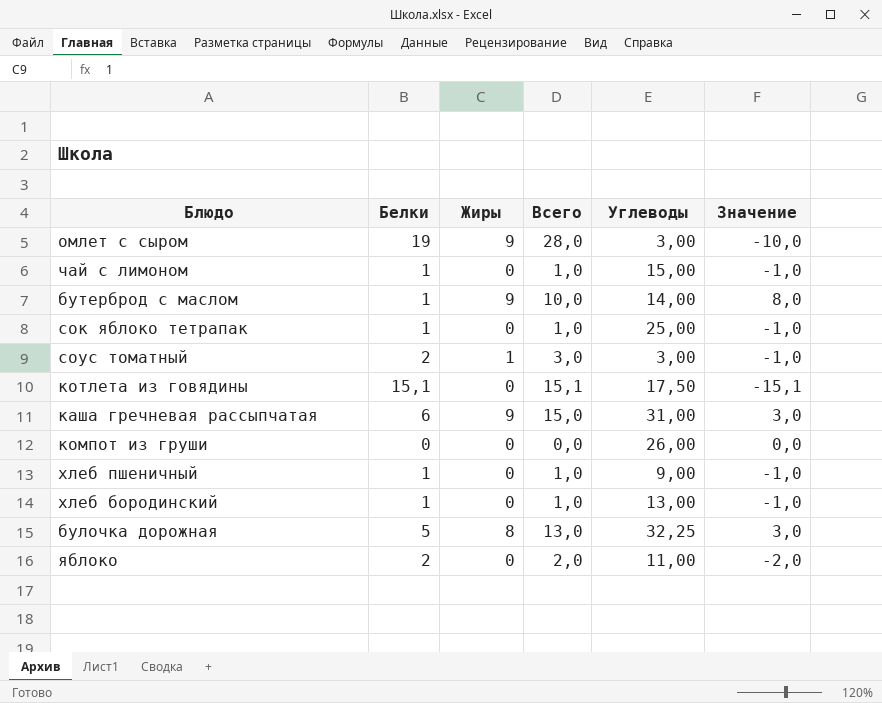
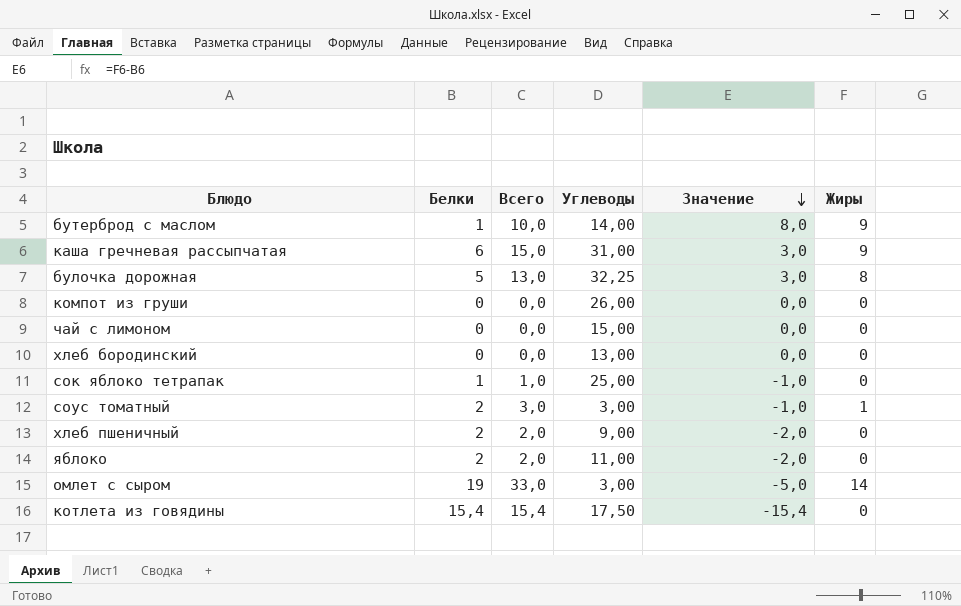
row order: none -> Значение descending
column Жиры | position: 3 -> 6
чай с лимоном | Белки: 1 -> 0
чай с лимоном | Всего: 1,0 -> 0,0
чай с лимоном | Значение: -1,0 -> 0,0
хлеб бородинский | Белки: 1 -> 0
хлеб бородинский | Всего: 1,0 -> 0,0
хлеб бородинский | Значение: -1,0 -> 0,0
хлеб пшеничный | Белки: 1 -> 2
хлеб пшеничный | Всего: 1,0 -> 2,0
хлеб пшеничный | Значение: -1,0 -> -2,0
омлет с сыром | Всего: 28,0 -> 33,0
омлет с сыром | Значение: -10,0 -> -5,0
омлет с сыром | Жиры: 9 -> 14
котлета из говядины | Белки: 15,1 -> 15,4
котлета из говядины | Всего: 15,1 -> 15,4
котлета из говядины | Значение: -15,1 -> -15,4

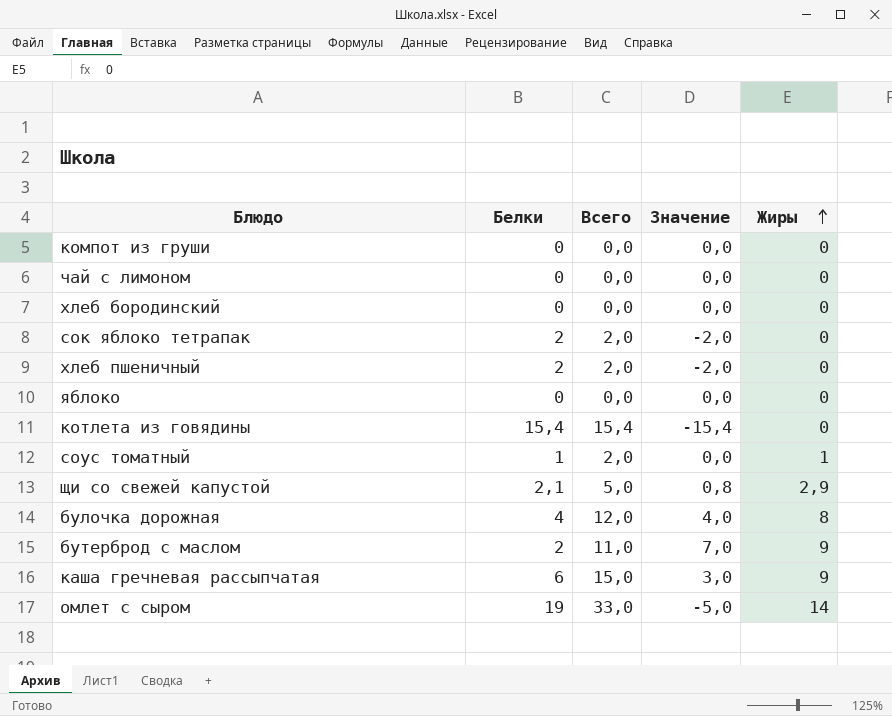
row order: Значение descending -> Жиры ascending
column Углеводы | position: 4 -> none
сок яблоко тетрапак | Белки: 1 -> 2
сок яблоко тетрапак | Всего: 1,0 -> 2,0
сок яблоко тетрапак | Значение: -1,0 -> -2,0
яблоко | Белки: 2 -> 0
яблоко | Всего: 2,0 -> 0,0
яблоко | Значение: -2,0 -> 0,0
соус томатный | Белки: 2 -> 1
соус томатный | Всего: 3,0 -> 2,0
соус томатный | Значение: -1,0 -> 0,0
row щи со свежей капустой: none -> 2,1 | 5,0 | 0,8 | 2,9
булочка дорожная | Белки: 5 -> 4
булочка дорожная | Всего: 13,0 -> 12,0
булочка дорожная | Значение: 3,0 -> 4,0
бутерброд с маслом | Белки: 1 -> 2
бутерброд с маслом | Всего: 10,0 -> 11,0
бутерброд с маслом | Значение: 8,0 -> 7,0

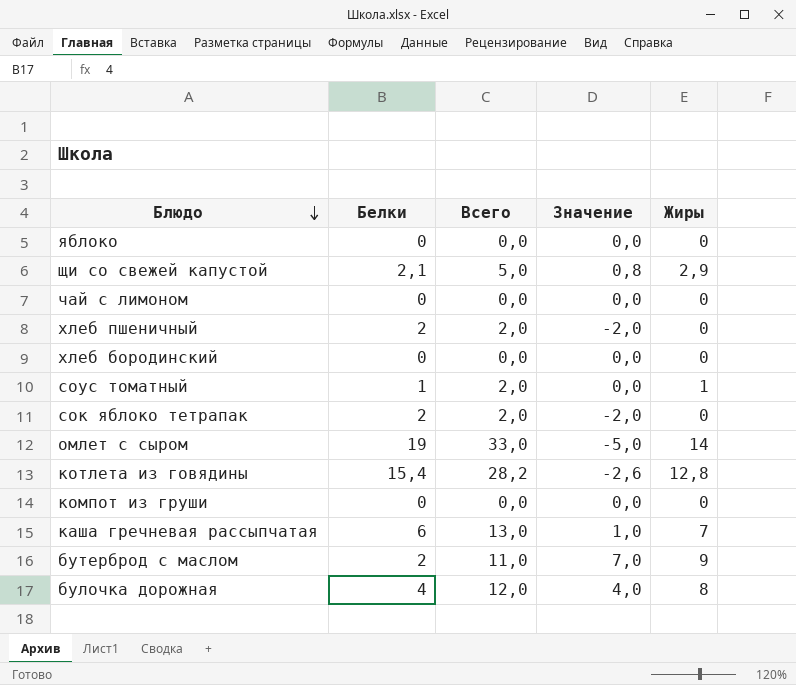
row order: Жиры ascending -> Блюдо descending
котлета из говядины | Всего: 15,4 -> 28,2
котлета из говядины | Значение: -15,4 -> -2,6
котлета из говядины | Жиры: 0 -> 12,8
каша гречневая рассыпчатая | Всего: 15,0 -> 13,0
каша гречневая рассыпчатая | Значение: 3,0 -> 1,0
каша гречневая рассыпчатая | Жиры: 9 -> 7

